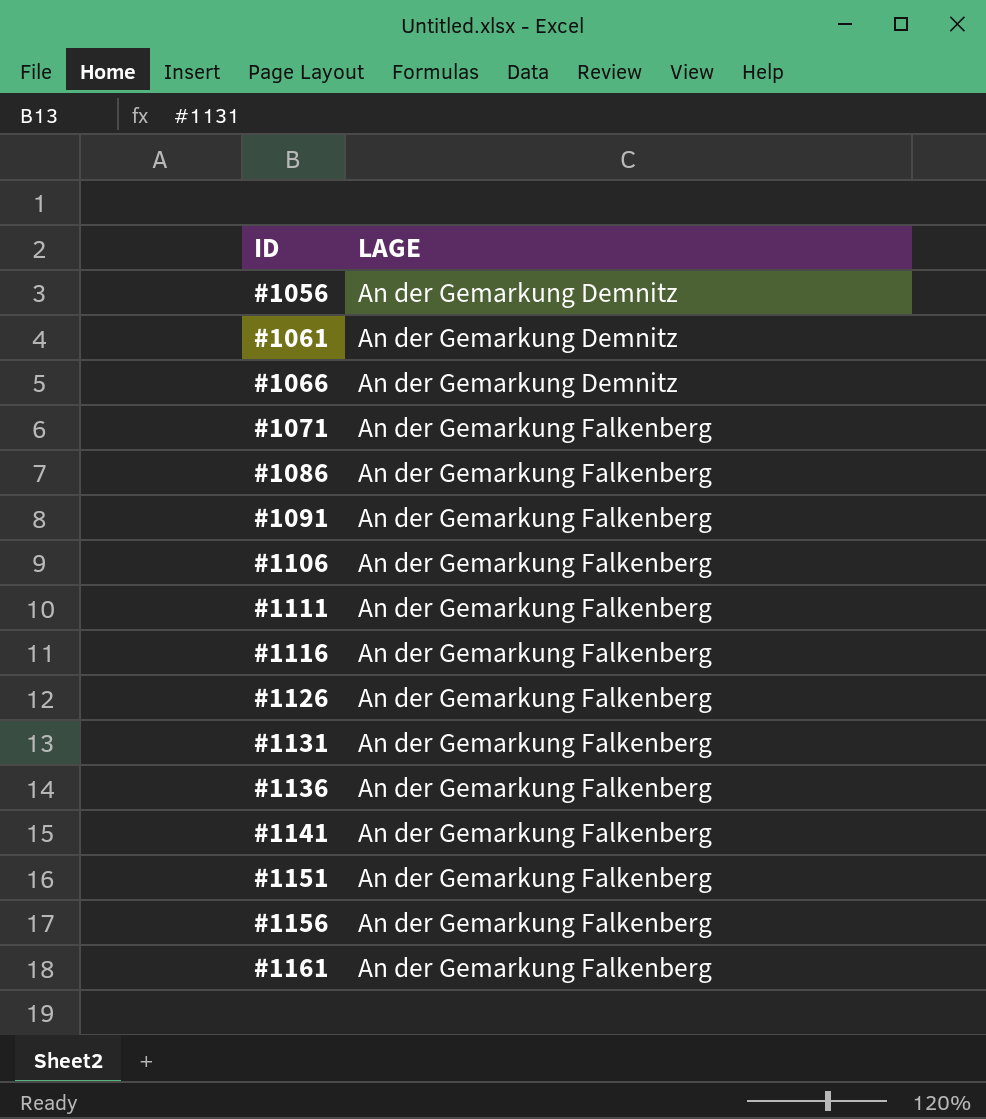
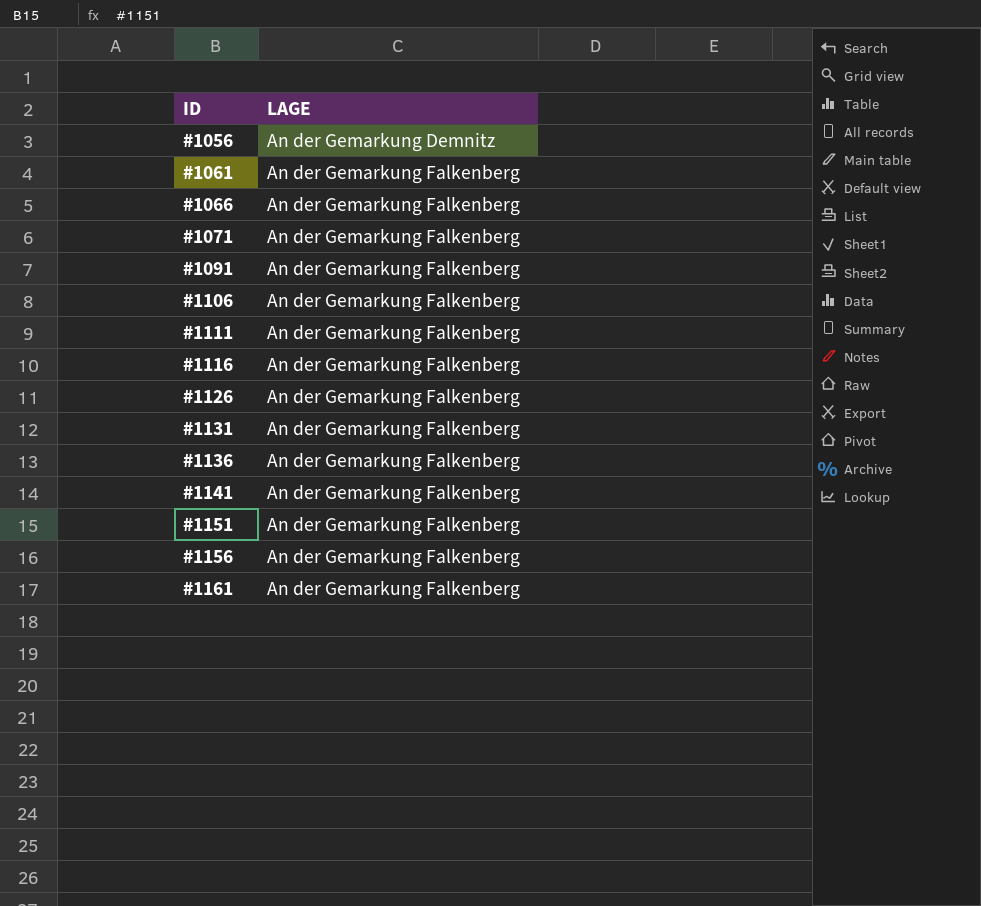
row #1086: An der Gemarkung Falkenberg -> none
#1061 | LAGE: An der Gemarkung Demnitz -> An der Gemarkung Falkenberg
#1066 | LAGE: An der Gemarkung Demnitz -> An der Gemarkung Falkenberg

